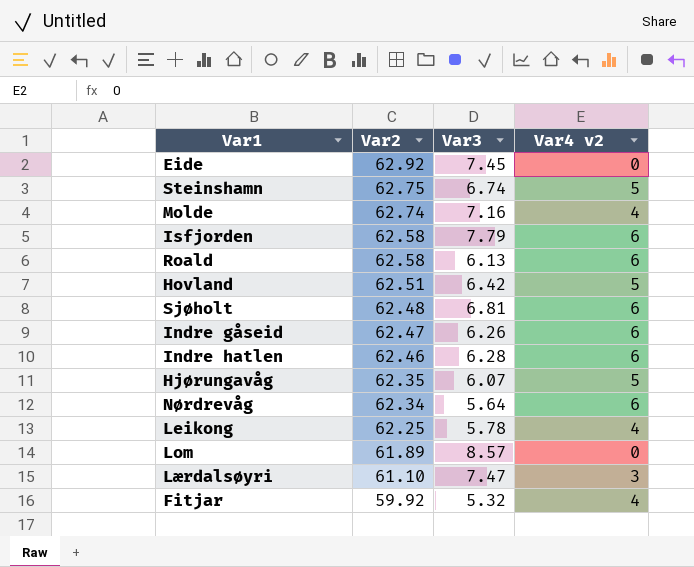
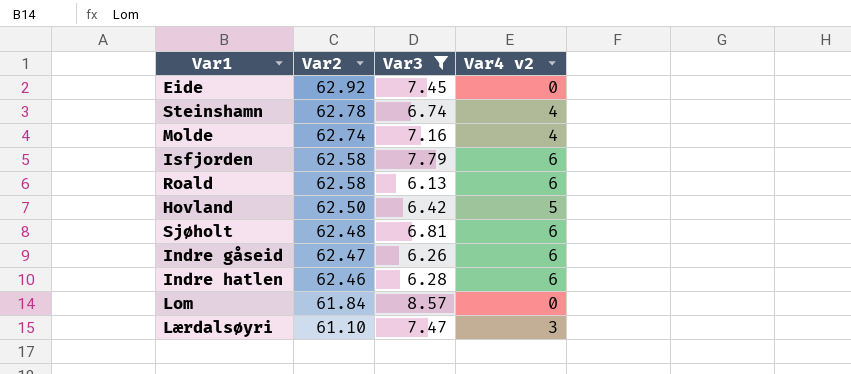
filter: none -> Var3 >= 6.13
Steinshamn | Var2: 62.75 -> 62.78
Steinshamn | Var4 v2: 5 -> 4
Hovland | Var2: 62.51 -> 62.50
Lom | Var2: 61.89 -> 61.84

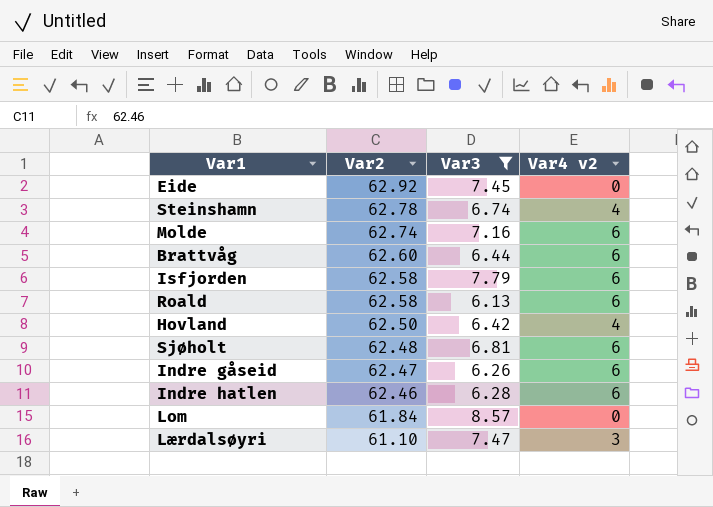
Molde | Var4 v2: 4 -> 6
row Brattvåg: none -> 62.60 | 6.44 | 6
Hovland | Var4 v2: 5 -> 4

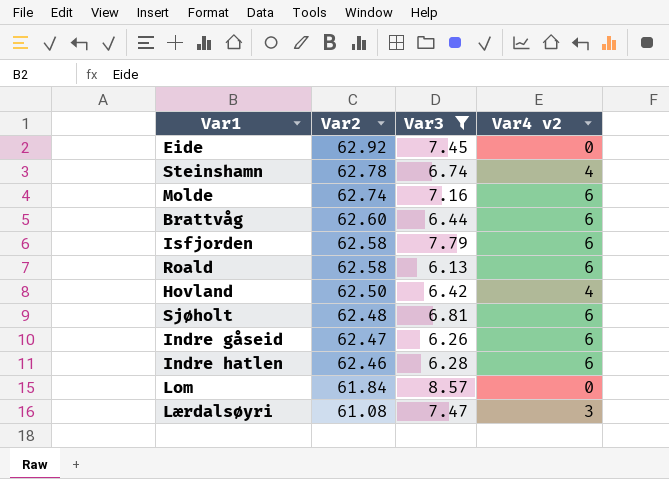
Lærdalsøyri | Var2: 61.10 -> 61.08

